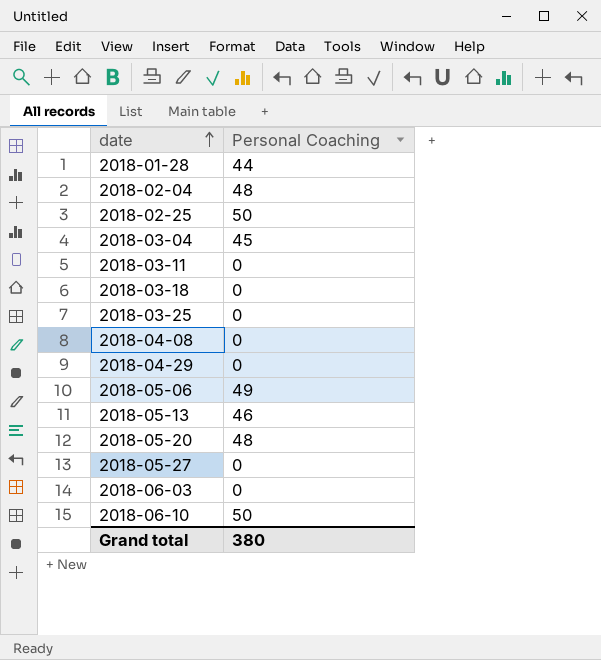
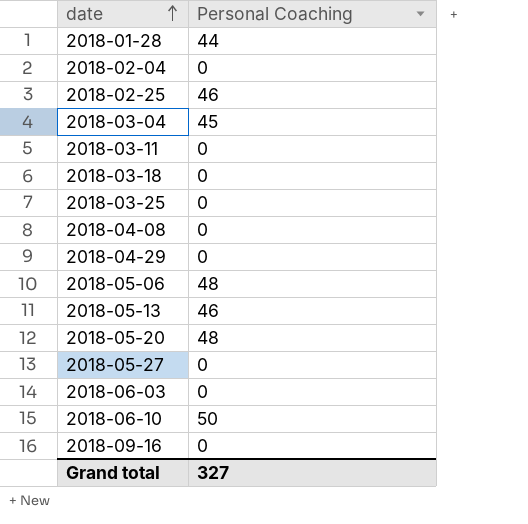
2018-02-04 | Personal Coaching: 48 -> 0
2018-02-25 | Personal Coaching: 50 -> 46
2018-05-06 | Personal Coaching: 49 -> 48
row 2018-09-16: none -> 0
Grand total | Personal Coaching: 380 -> 327

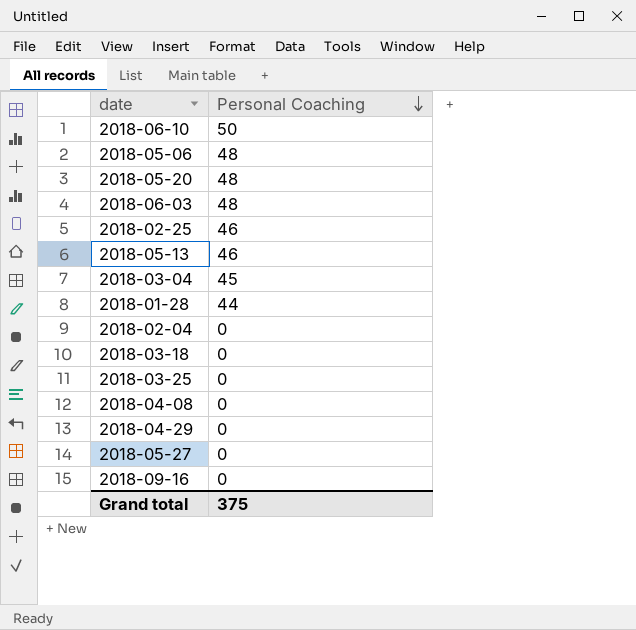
row order: date ascending -> Personal Coaching descending
row 2018-03-11: 0 -> none
2018-06-03 | Personal Coaching: 0 -> 48
Grand total | Personal Coaching: 327 -> 375

